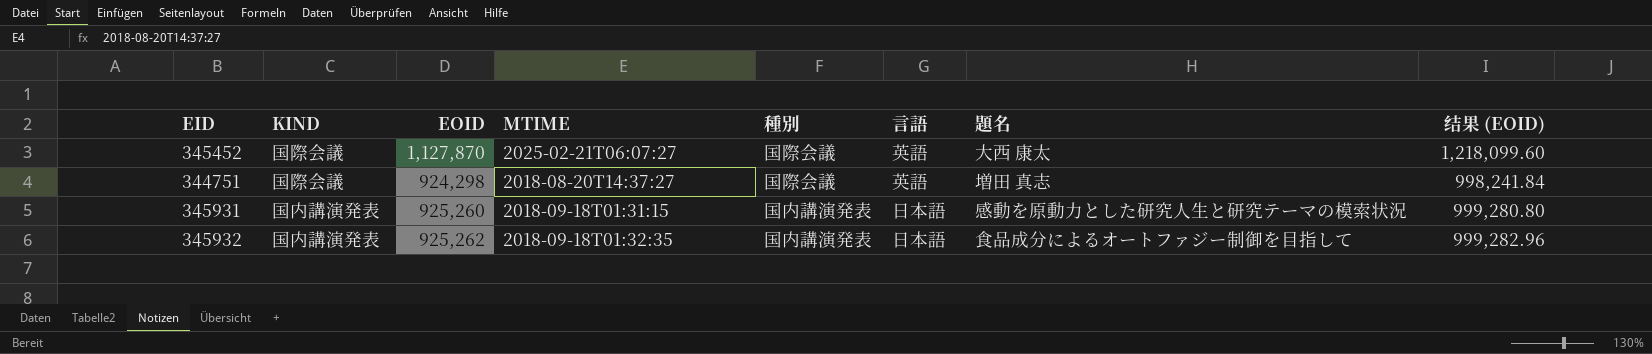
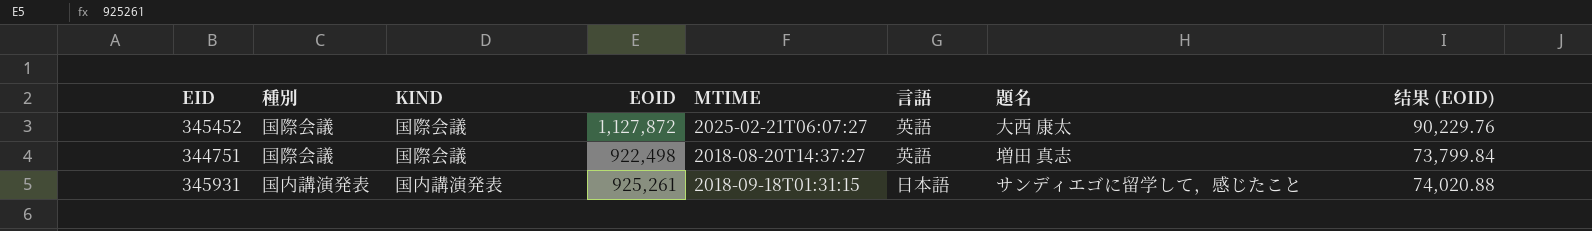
column 種別 | position: 5 -> 2
column 结果 (EOID) | formula: [EOID] * 1.08 -> [EOID] * 0.08
row 345932: 国内講演発表 | 925,262 | 2018-09-18T01:32:35 | 国内講演発表 | 日本語 | 食品成分によるオートファジー制御を目指して | 999,282.96 -> none
345452 | EOID: 1,127,870 -> 1,127,872
344751 | EOID: 924,298 -> 922,498
345931 | EOID: 925,260 -> 925,261
345931 | 題名: 感動を原動力とした研究人生と研究テーマの模索状況 -> サンディエゴに留学して，感じたこと

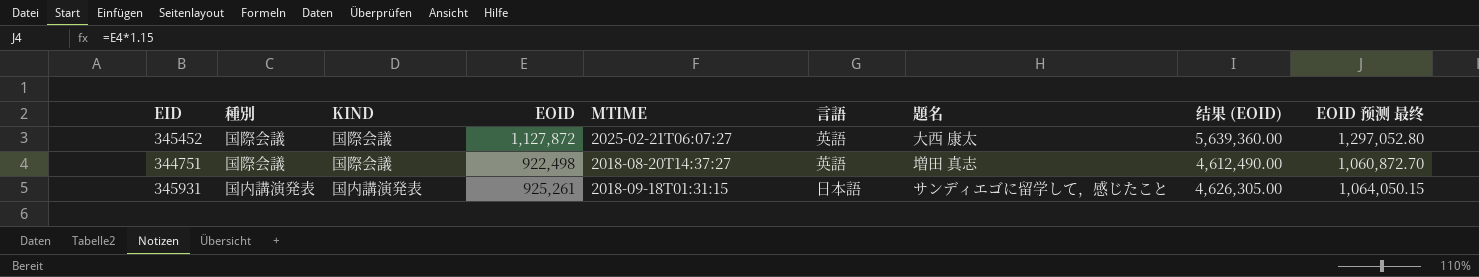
column 结果 (EOID) | formula: [EOID] * 0.08 -> [EOID] * 5
column EOID 预测 最终 | formula: none -> [EOID] * 1.15

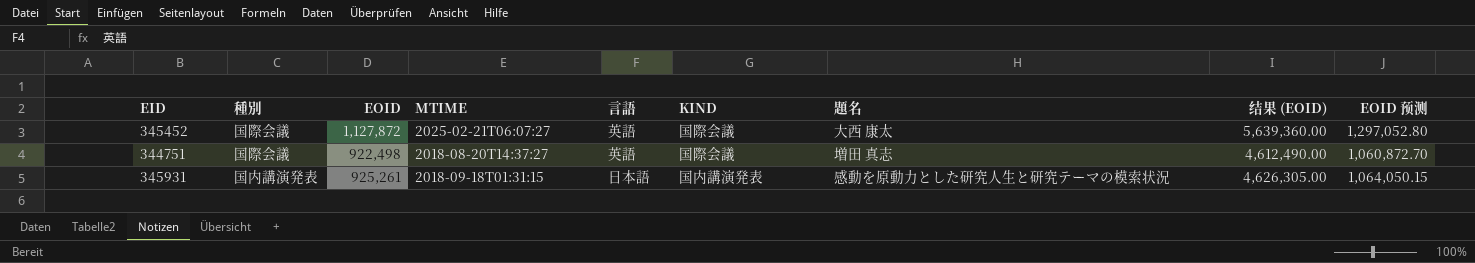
column KIND | position: 3 -> 6
column name: EOID 预测 最终 -> EOID 预测
345931 | 題名: サンディエゴに留学して，感じたこと -> 感動を原動力とした研究人生と研究テーマの模索状況

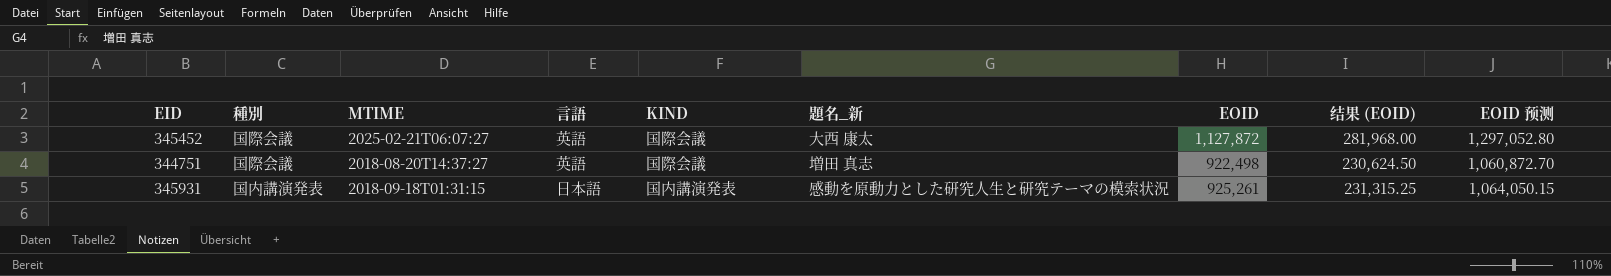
column name: 題名 -> 題名_新
column EOID | position: 3 -> 7
column 结果 (EOID) | formula: [EOID] * 5 -> [EOID] * 0.25

